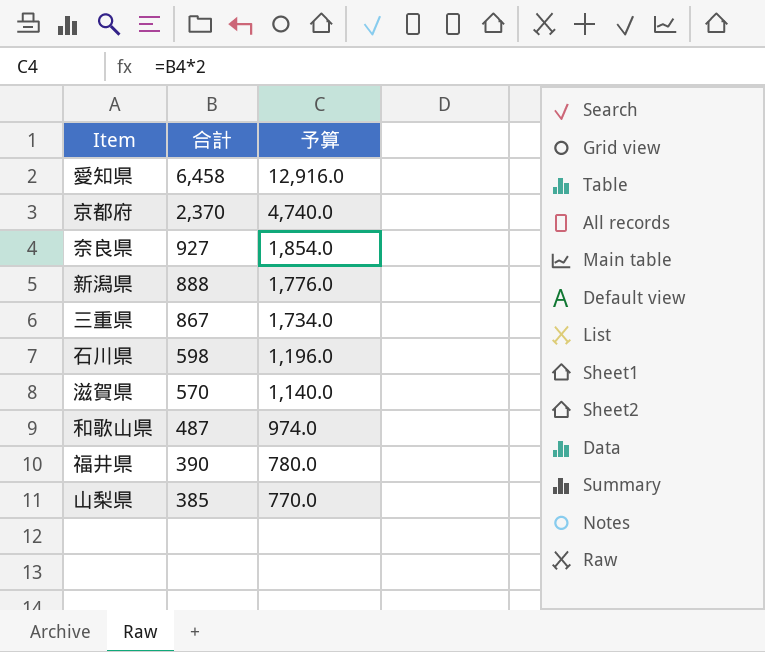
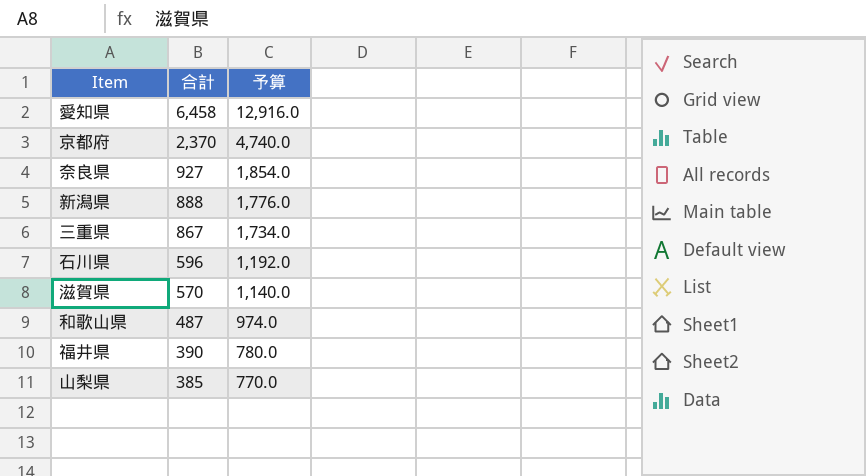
石川県 | 合計: 598 -> 596
石川県 | 予算: 1,196.0 -> 1,192.0

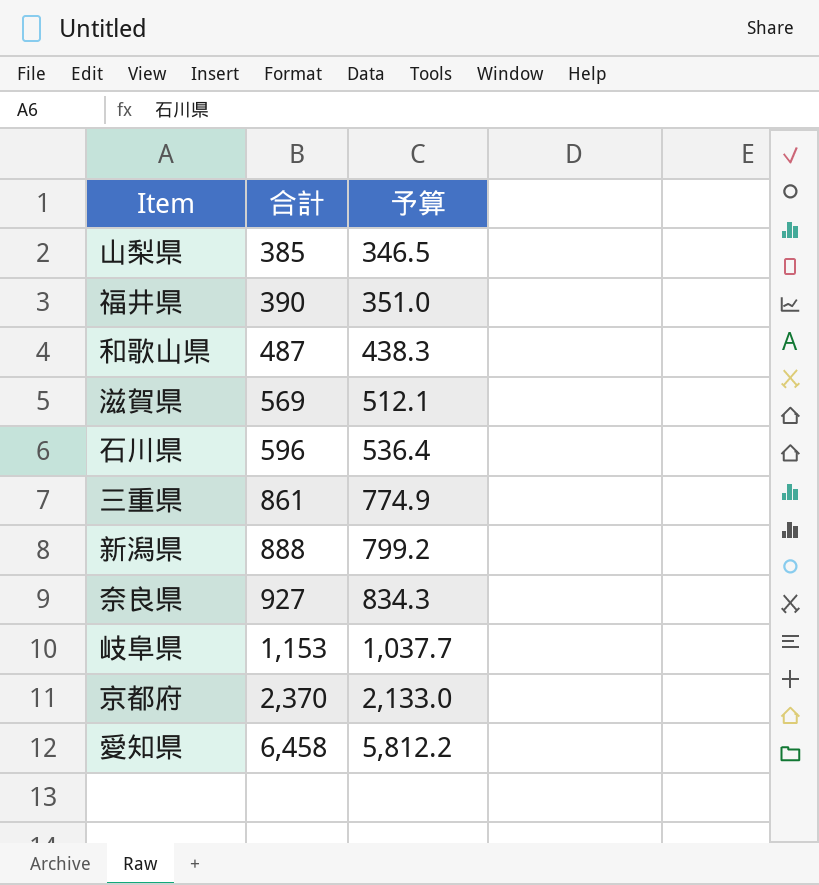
row order: 合計 descending -> 合計 ascending
column 予算 | formula: [合計] * 2 -> [合計] * 0.9
滋賀県 | 合計: 570 -> 569
三重県 | 合計: 867 -> 861
row 岐阜県: none -> 1,153 | 1,037.7

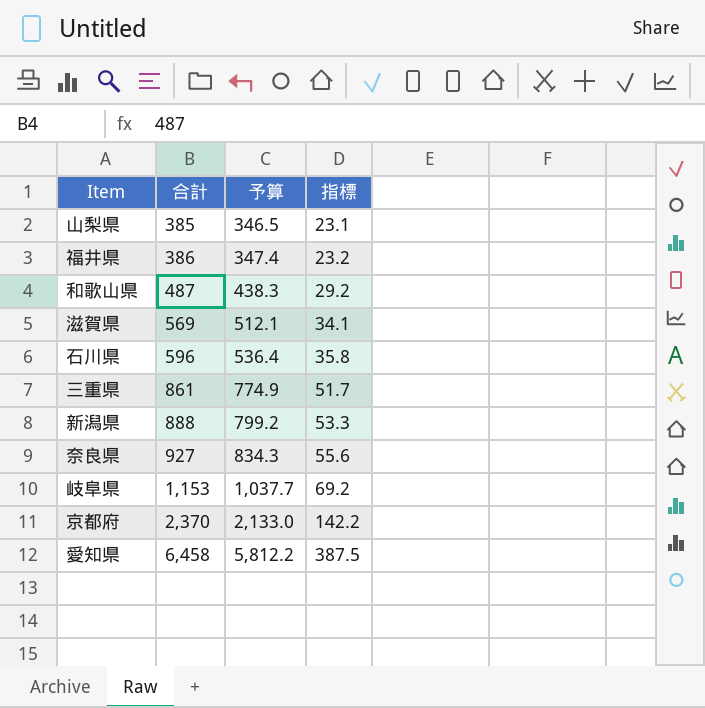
column 指標 | formula: none -> [合計] * 0.06
福井県 | 合計: 390 -> 386
福井県 | 予算: 351.0 -> 347.4

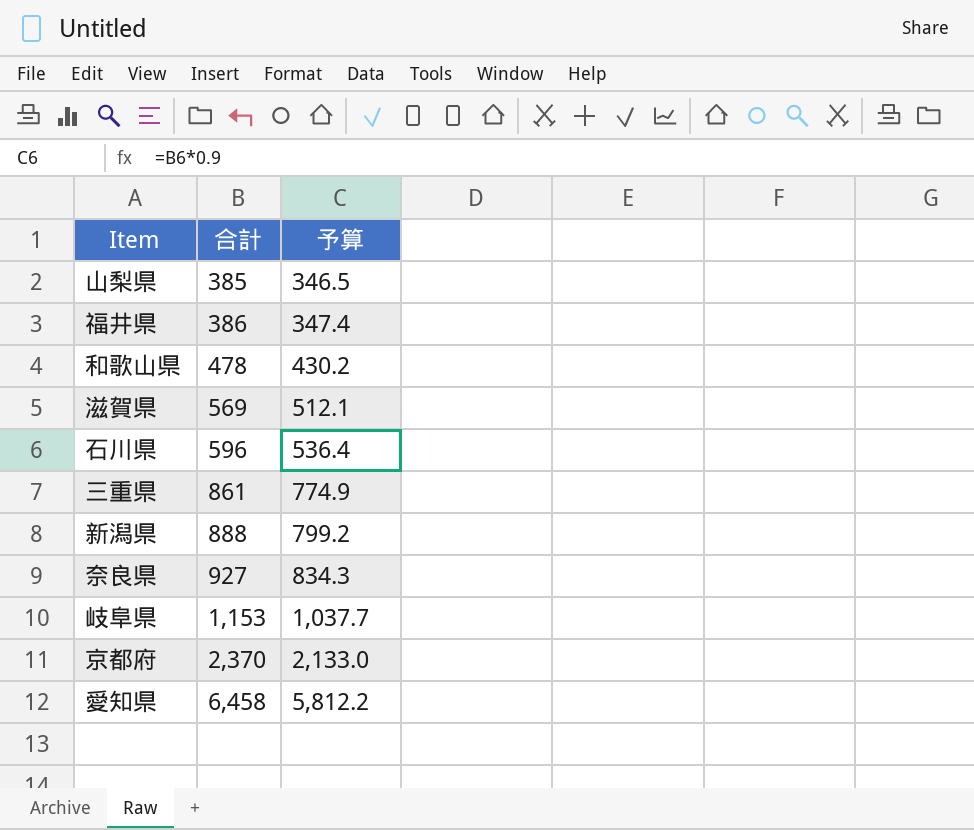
column 指標 | formula: [合計] * 0.06 -> none
和歌山県 | 合計: 487 -> 478
和歌山県 | 予算: 438.3 -> 430.2

